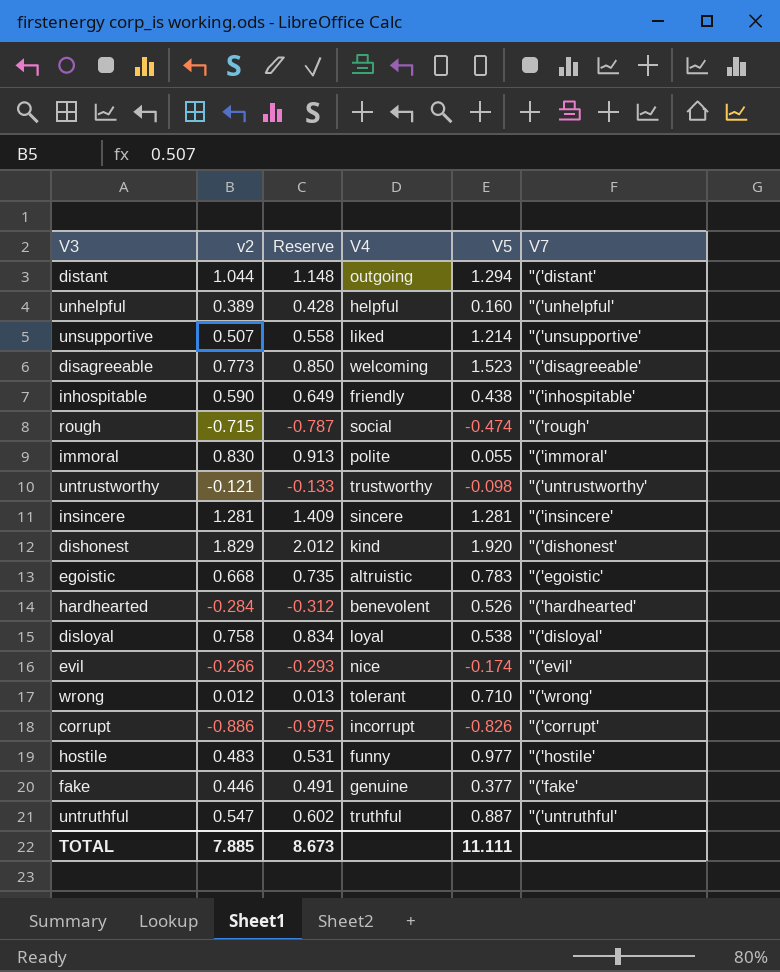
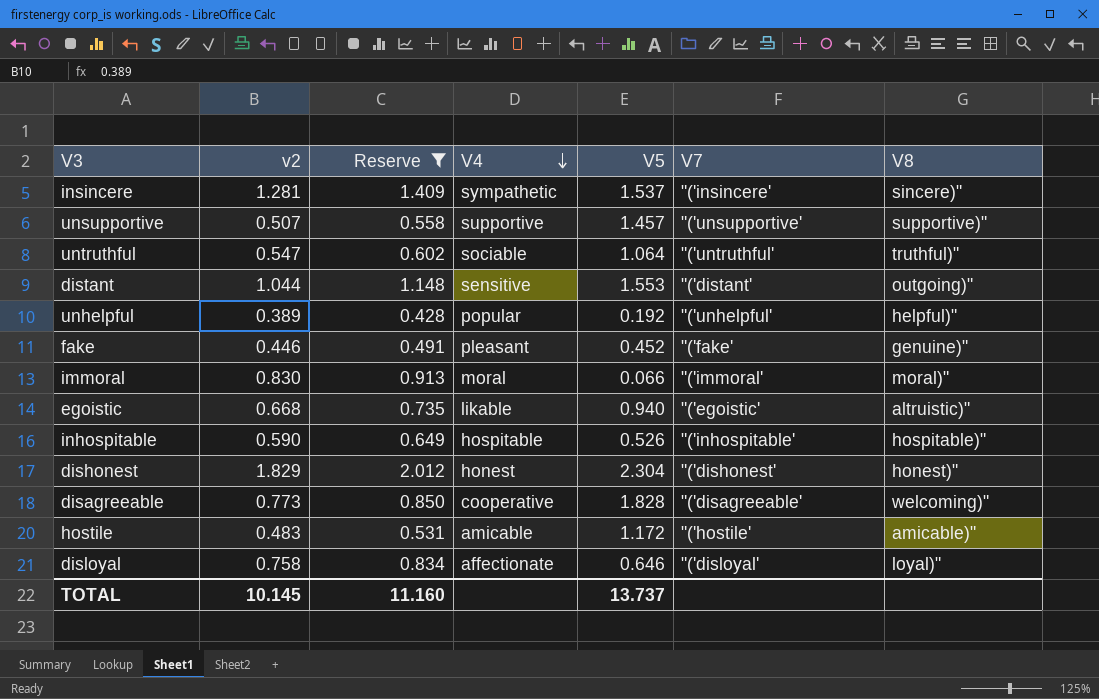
filter: none -> Reserve >= 0.428
row order: none -> V4 descending
column V8 | position: none -> 7
insincere | V4: sincere -> sympathetic
insincere | V5: 1.281 -> 1.537
unsupportive | V4: liked -> supportive
unsupportive | V5: 1.214 -> 1.457
untruthful | V4: truthful -> sociable
untruthful | V5: 0.887 -> 1.064
distant | V4: outgoing -> sensitive
distant | V5: 1.294 -> 1.553
unhelpful | V4: helpful -> popular
unhelpful | V5: 0.160 -> 0.192
fake | V4: genuine -> pleasant
fake | V5: 0.377 -> 0.452
immoral | V4: polite -> moral
immoral | V5: 0.055 -> 0.066
egoistic | V4: altruistic -> likable
egoistic | V5: 0.783 -> 0.940
inhospitable | V4: friendly -> hospitable
inhospitable | V5: 0.438 -> 0.526
dishonest | V4: kind -> honest
dishonest | V5: 1.920 -> 2.304
disagreeable | V4: welcoming -> cooperative
disagreeable | V5: 1.523 -> 1.828
hostile | V4: funny -> amicable
hostile | V5: 0.977 -> 1.172
disloyal | V4: loyal -> affectionate
disloyal | V5: 0.538 -> 0.646
TOTAL | v2: 7.885 -> 10.145
TOTAL | Reserve: 8.673 -> 11.160
TOTAL | V5: 11.111 -> 13.737

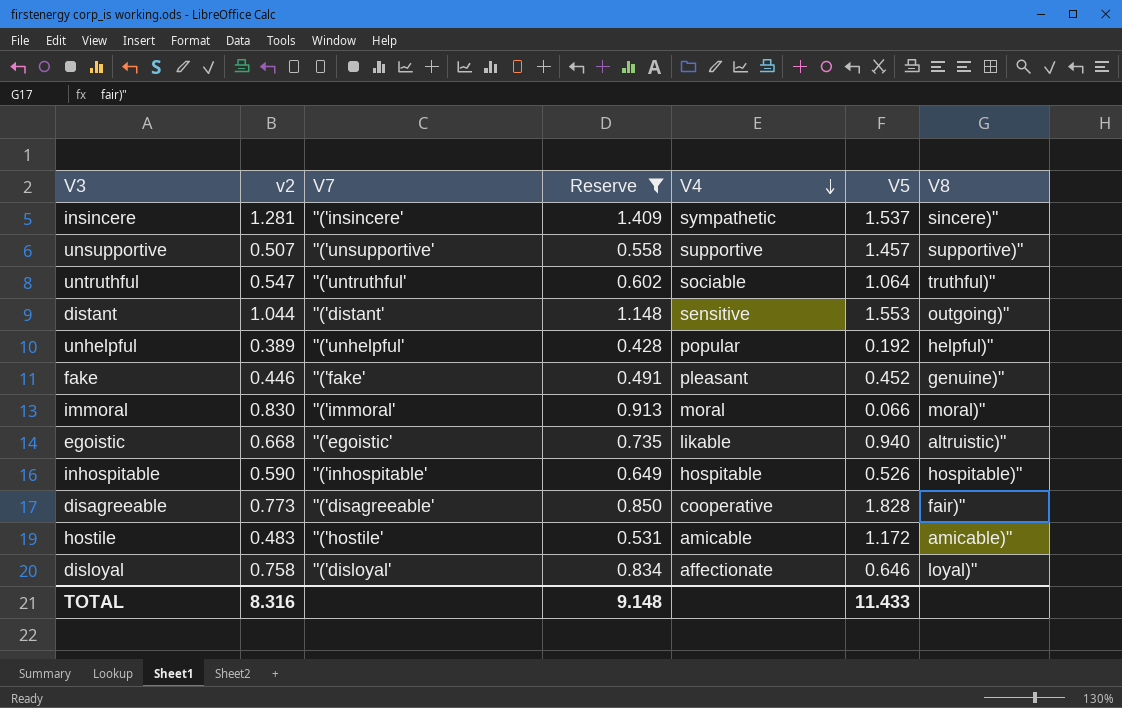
column V7 | position: 6 -> 3
row dishonest: 1.829 | 2.012 | honest | 2.304 | "('dishonest' | honest)" -> none
disagreeable | V8: welcoming)" -> fair)"
TOTAL | v2: 10.145 -> 8.316
TOTAL | Reserve: 11.160 -> 9.148
TOTAL | V5: 13.737 -> 11.433

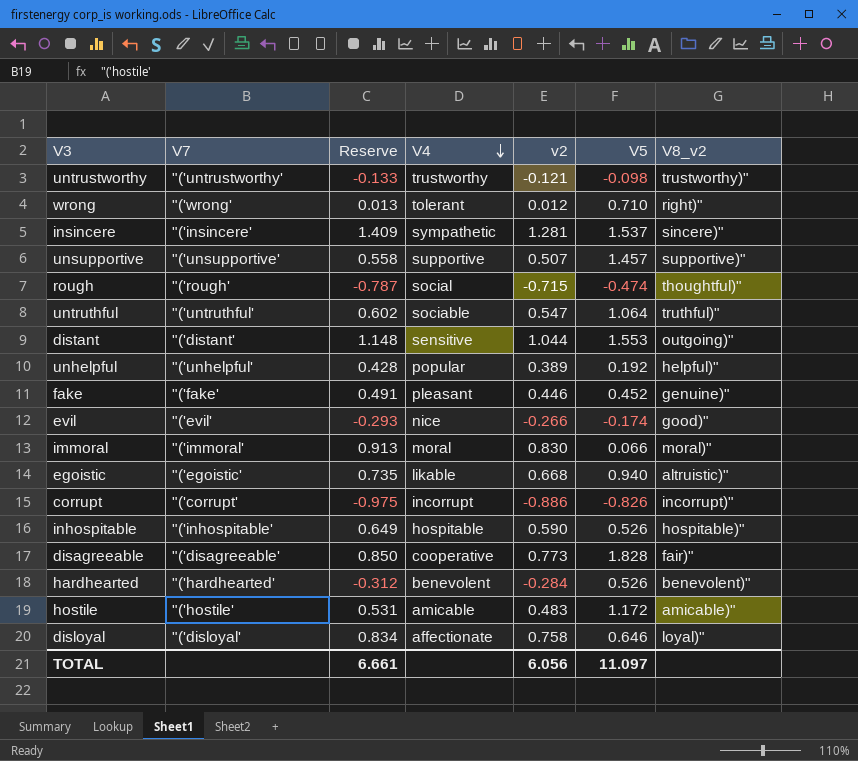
filter: Reserve >= 0.428 -> none
column v2 | position: 2 -> 5
column name: V8 -> V8_v2
TOTAL | Reserve: 9.148 -> 6.661
TOTAL | v2: 8.316 -> 6.056
TOTAL | V5: 11.433 -> 11.097

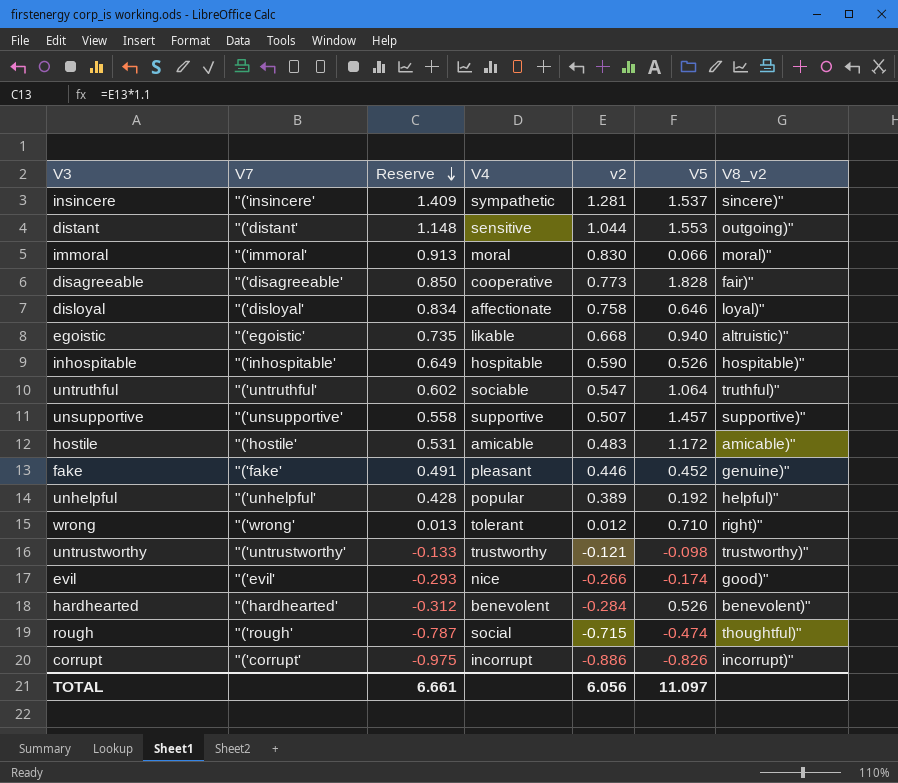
row order: V4 descending -> Reserve descending

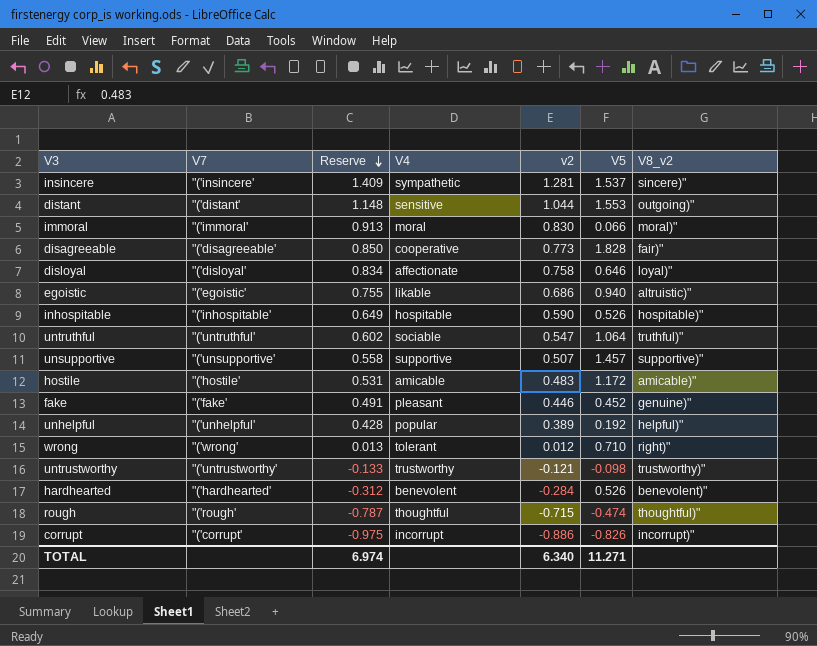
row evil: "('evil' | -0.293 | nice | -0.266 | -0.174 | good)" -> none
egoistic | Reserve: 0.735 -> 0.755
egoistic | v2: 0.668 -> 0.686
rough | V4: social -> thoughtful
TOTAL | Reserve: 6.661 -> 6.974
TOTAL | v2: 6.056 -> 6.340
TOTAL | V5: 11.097 -> 11.271

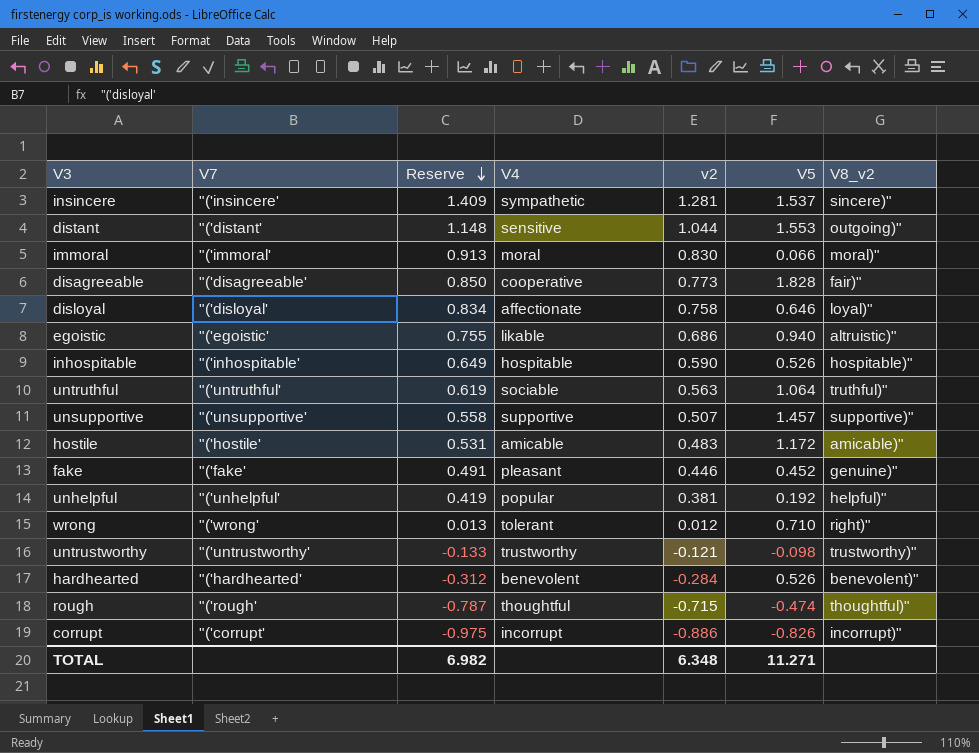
untruthful | Reserve: 0.602 -> 0.619
untruthful | v2: 0.547 -> 0.563
unhelpful | Reserve: 0.428 -> 0.419
unhelpful | v2: 0.389 -> 0.381
TOTAL | Reserve: 6.974 -> 6.982
TOTAL | v2: 6.340 -> 6.348

